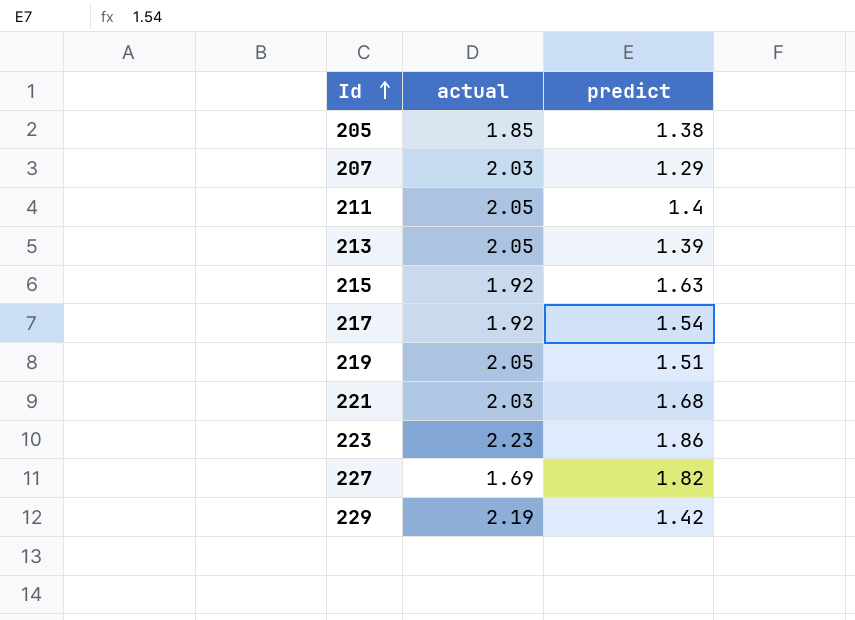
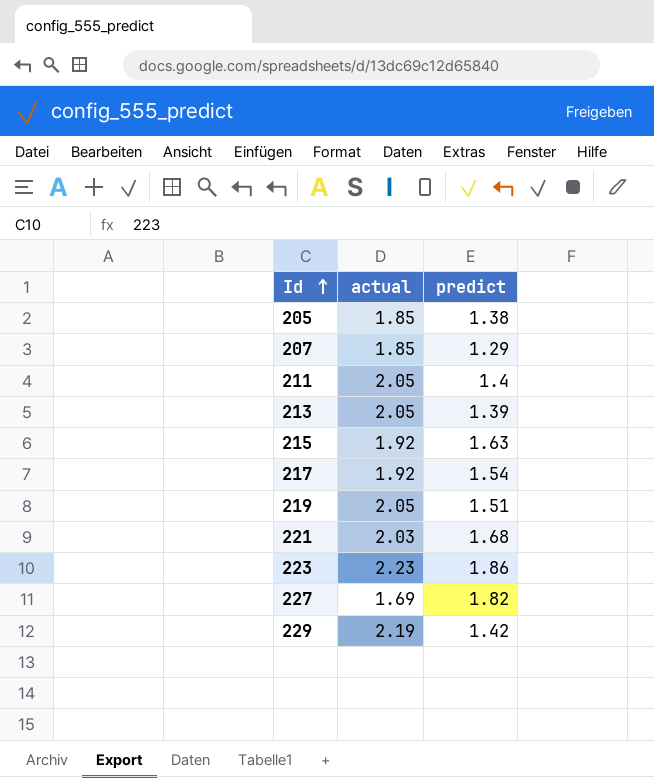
207 | actual: 2.03 -> 1.85

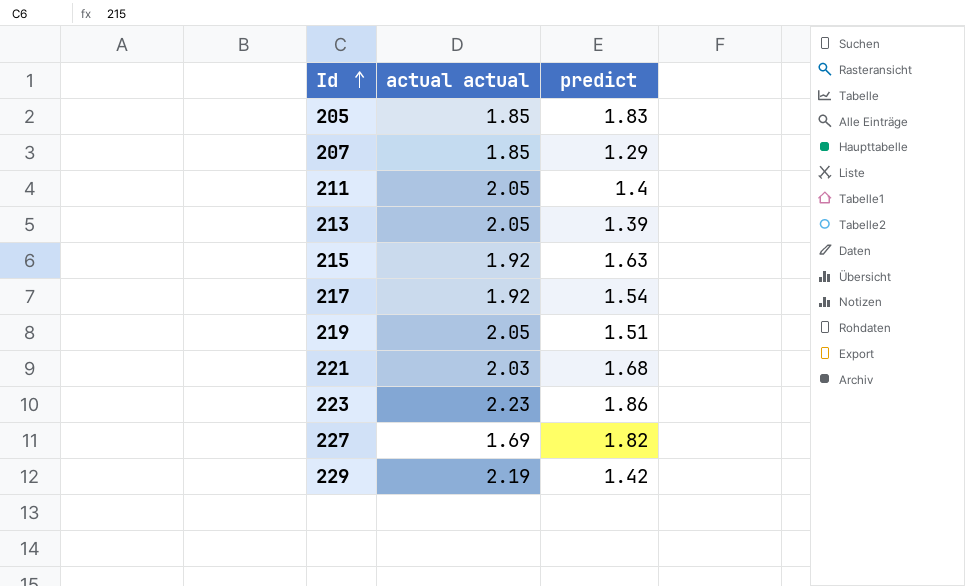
column name: actual -> actual actual
205 | predict: 1.38 -> 1.83

